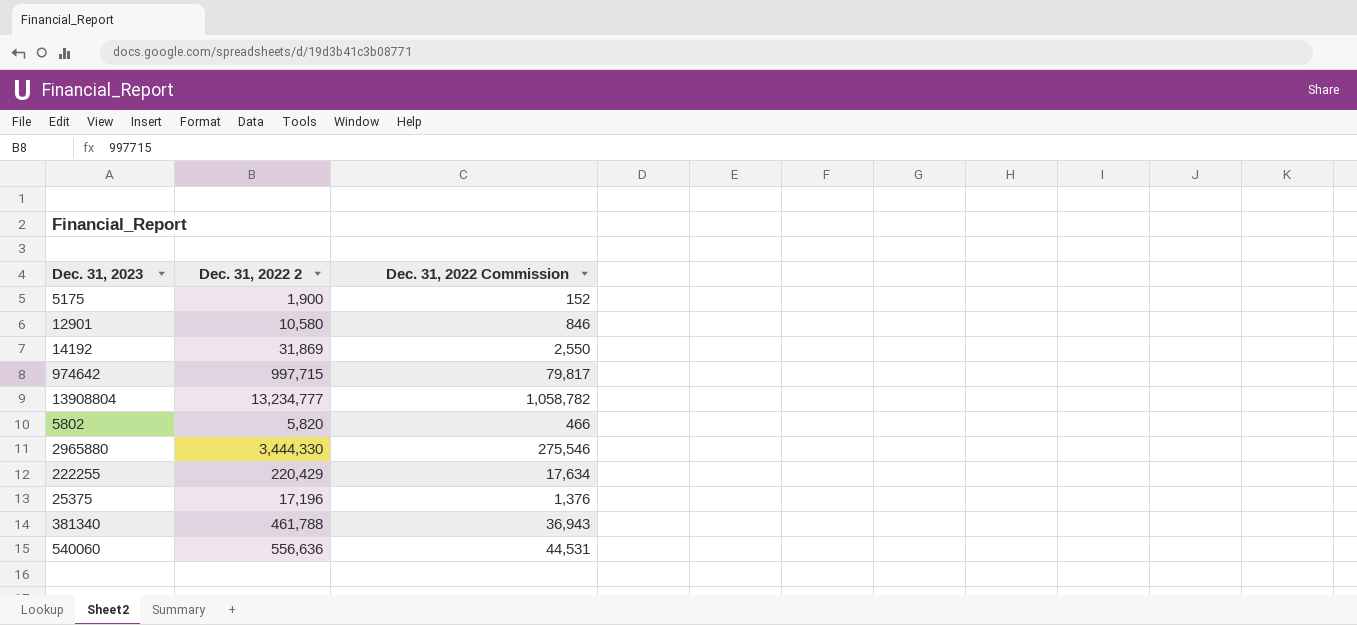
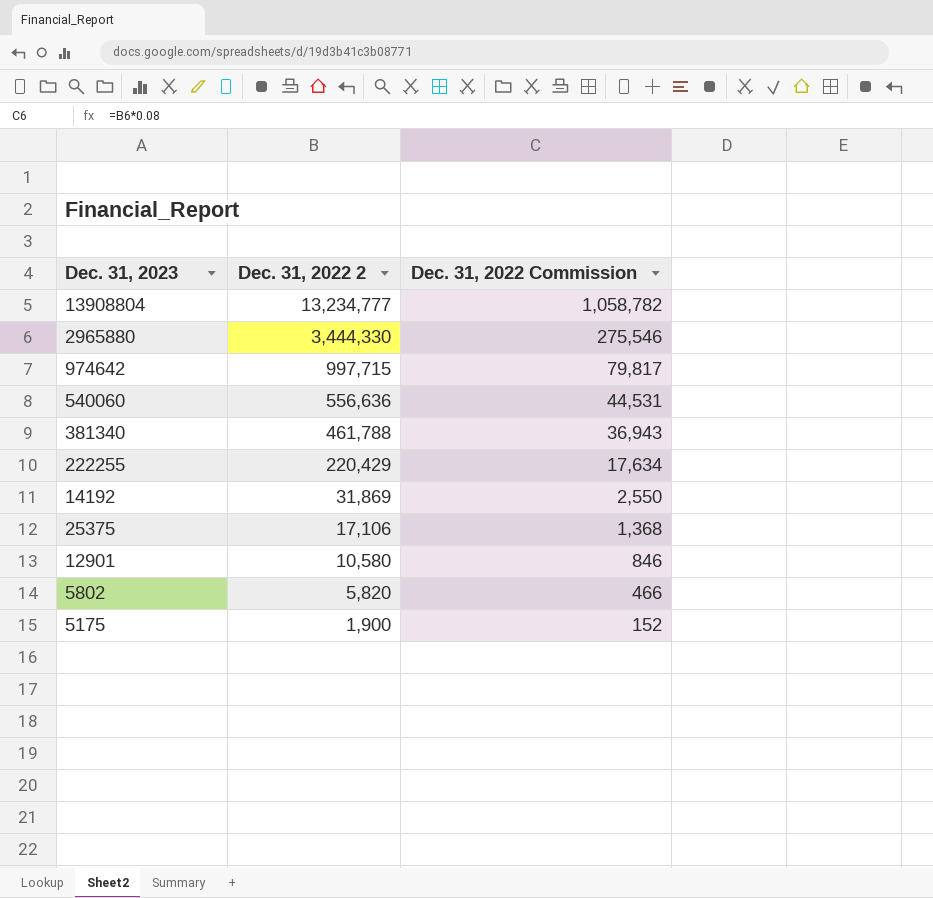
row order: none -> Dec. 31, 2022 2 descending
25375 | Dec. 31, 2022 2: 17,196 -> 17,106
25375 | Dec. 31, 2022 Commission: 1,376 -> 1,368

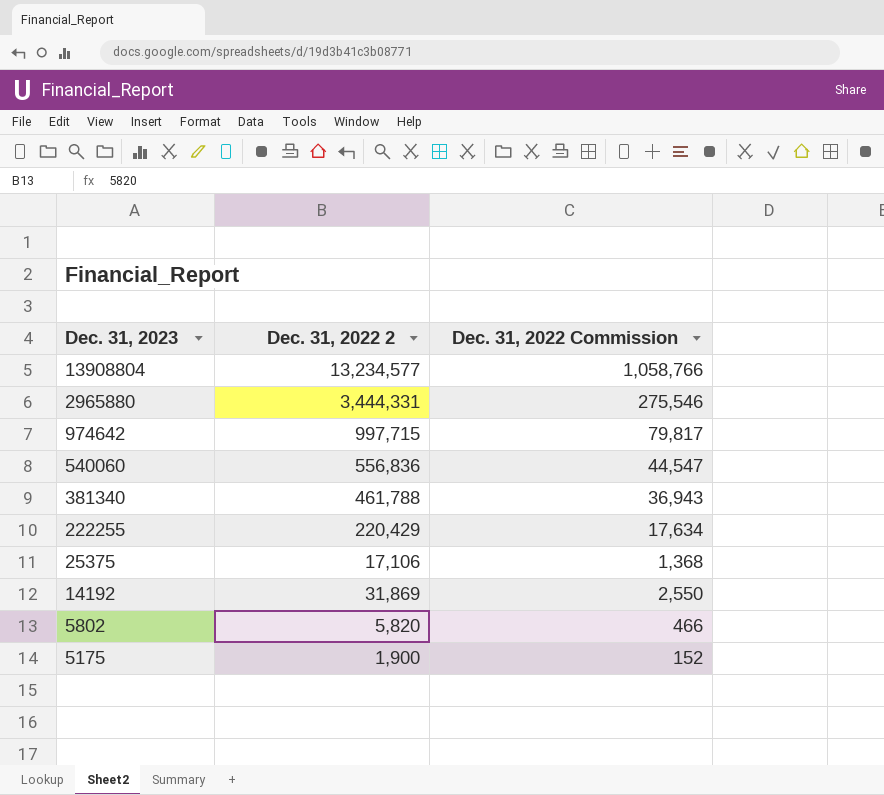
row order: Dec. 31, 2022 2 descending -> Dec. 31, 2023 descending
row 12901: 10,580 | 846 -> none
13908804 | Dec. 31, 2022 2: 13,234,777 -> 13,234,577
13908804 | Dec. 31, 2022 Commission: 1,058,782 -> 1,058,766
2965880 | Dec. 31, 2022 2: 3,444,330 -> 3,444,331
540060 | Dec. 31, 2022 2: 556,636 -> 556,836
540060 | Dec. 31, 2022 Commission: 44,531 -> 44,547

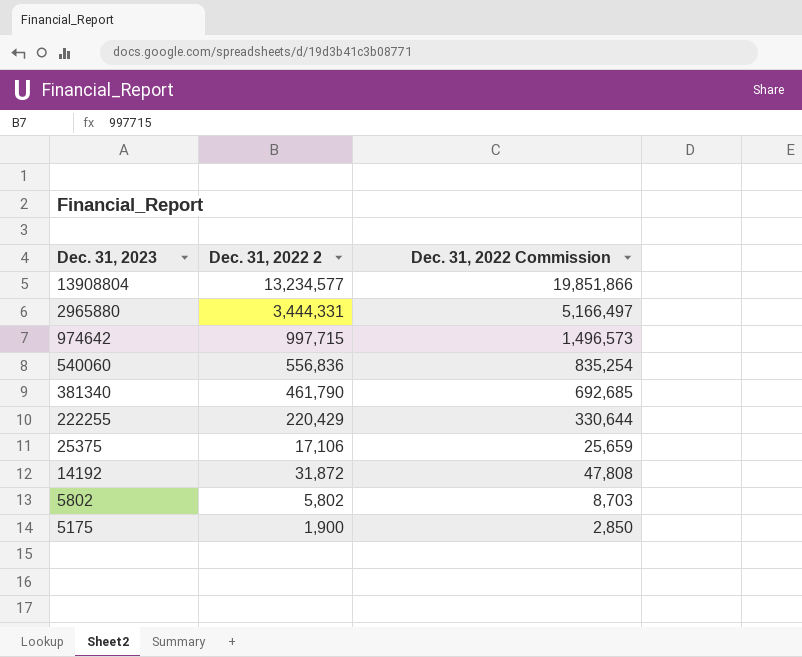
column Dec. 31, 2022 Commission | formula: [Dec. 31, 2022 2] * 0.08 -> [Dec. 31, 2022 2] * 1.5
381340 | Dec. 31, 2022 2: 461,788 -> 461,790
14192 | Dec. 31, 2022 2: 31,869 -> 31,872
5802 | Dec. 31, 2022 2: 5,820 -> 5,802

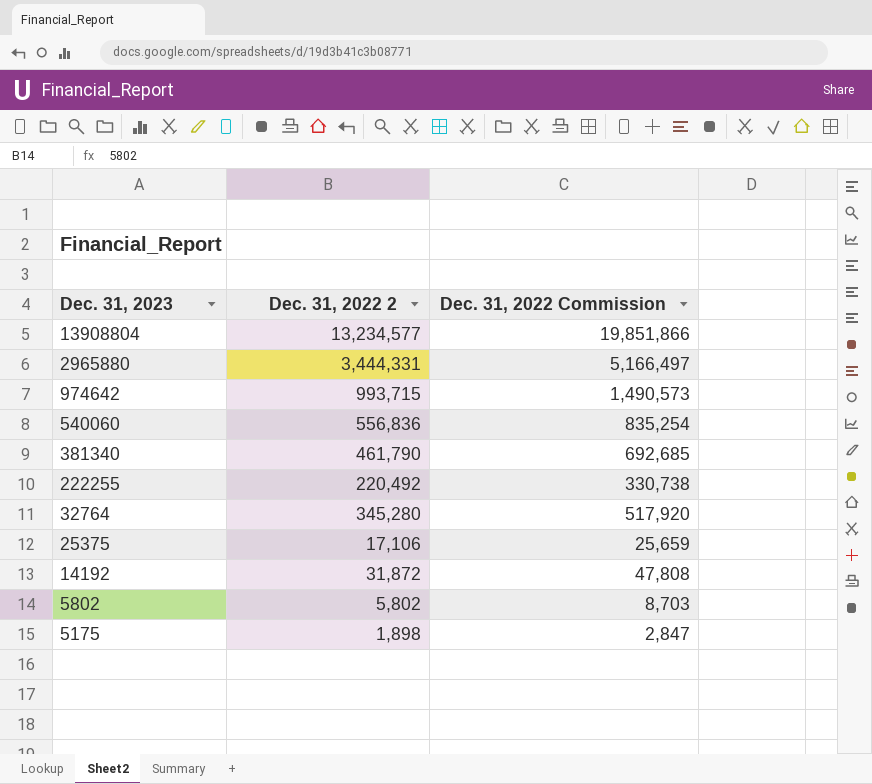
974642 | Dec. 31, 2022 2: 997,715 -> 993,715
974642 | Dec. 31, 2022 Commission: 1,496,573 -> 1,490,573
222255 | Dec. 31, 2022 2: 220,429 -> 220,492
222255 | Dec. 31, 2022 Commission: 330,644 -> 330,738
row 32764: none -> 345,280 | 517,920
5175 | Dec. 31, 2022 2: 1,900 -> 1,898
5175 | Dec. 31, 2022 Commission: 2,850 -> 2,847

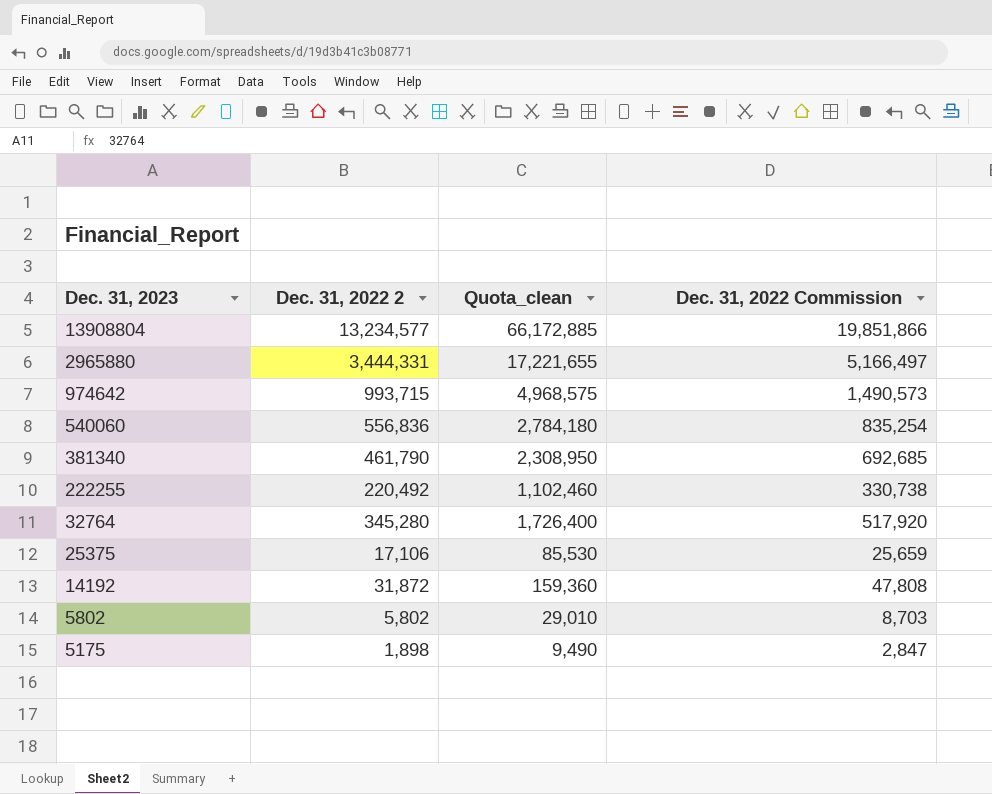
column Quota_clean | formula: none -> [Dec. 31, 2022 2] * 5

